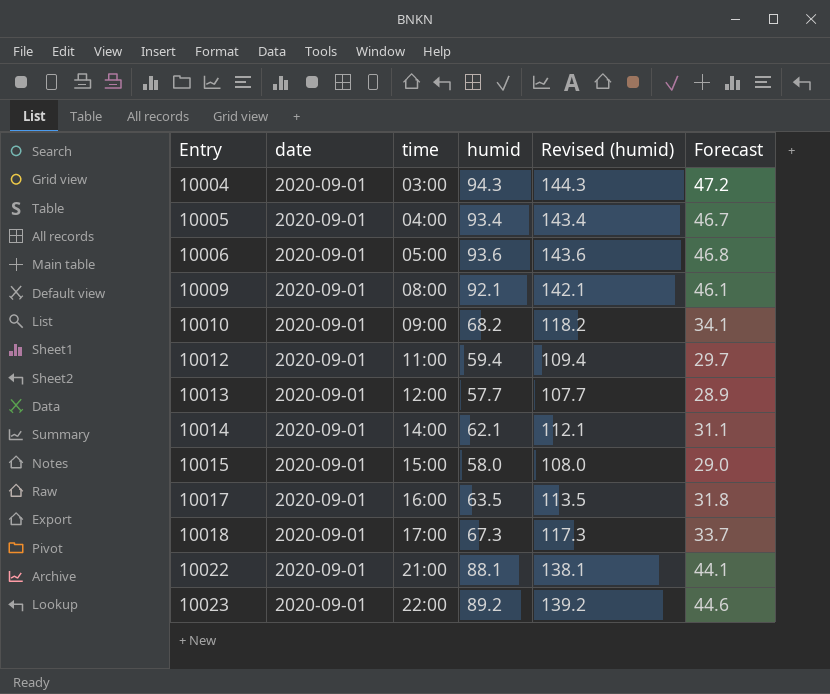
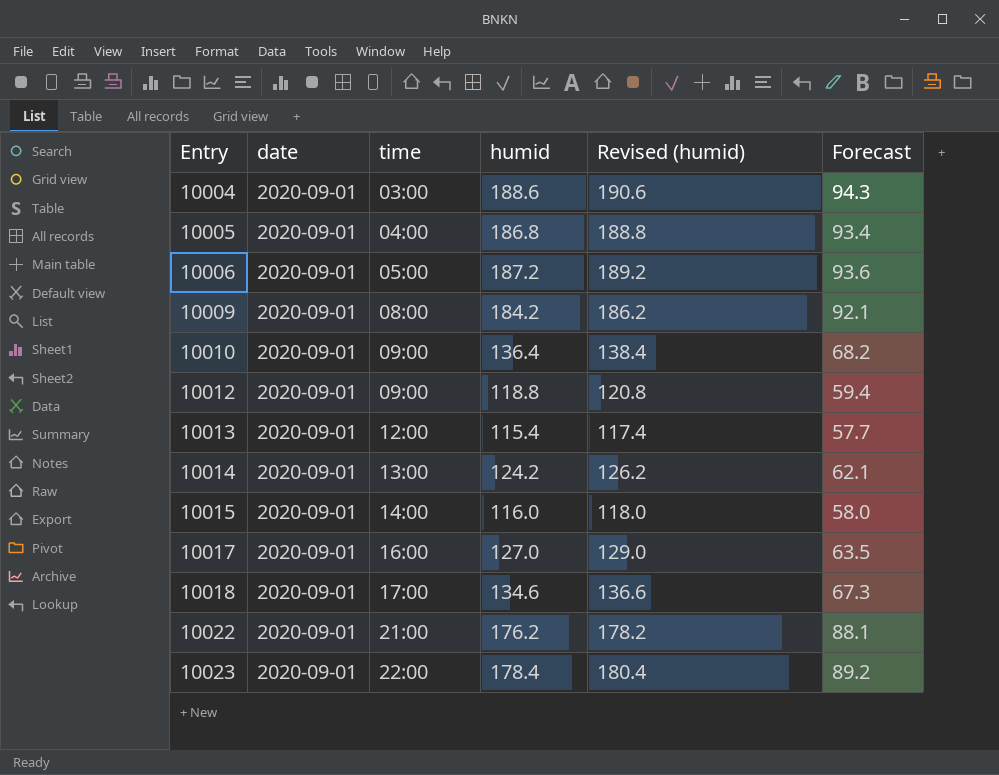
column Revised (humid) | formula: [humid] + 50 -> [humid] + 2
10004 | humid: 94.3 -> 188.6
10004 | Forecast: 47.2 -> 94.3
10005 | humid: 93.4 -> 186.8
10005 | Forecast: 46.7 -> 93.4
10006 | humid: 93.6 -> 187.2
10006 | Forecast: 46.8 -> 93.6
10009 | humid: 92.1 -> 184.2
10009 | Forecast: 46.1 -> 92.1
10010 | humid: 68.2 -> 136.4
10010 | Forecast: 34.1 -> 68.2
10012 | time: 11:00 -> 09:00
10012 | humid: 59.4 -> 118.8
10012 | Forecast: 29.7 -> 59.4
10013 | humid: 57.7 -> 115.4
10013 | Forecast: 28.9 -> 57.7
10014 | time: 14:00 -> 13:00
10014 | humid: 62.1 -> 124.2
10014 | Forecast: 31.1 -> 62.1
10015 | time: 15:00 -> 14:00
10015 | humid: 58.0 -> 116.0
10015 | Forecast: 29.0 -> 58.0
10017 | humid: 63.5 -> 127.0
10017 | Forecast: 31.8 -> 63.5
10018 | humid: 67.3 -> 134.6
10018 | Forecast: 33.7 -> 67.3
10022 | humid: 88.1 -> 176.2
10022 | Forecast: 44.1 -> 88.1
10023 | humid: 89.2 -> 178.4
10023 | Forecast: 44.6 -> 89.2

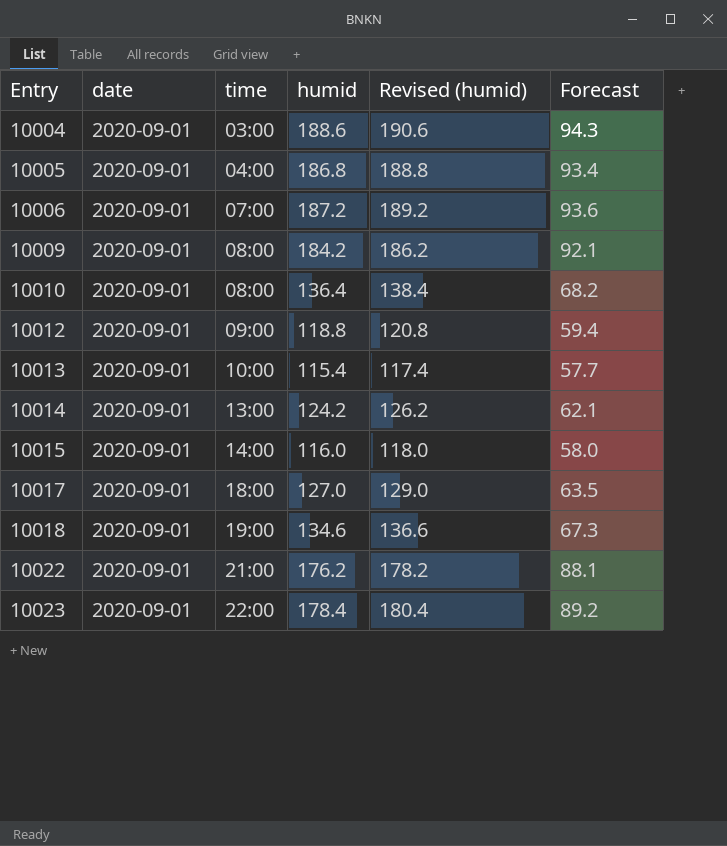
10006 | time: 05:00 -> 07:00
10010 | time: 09:00 -> 08:00
10013 | time: 12:00 -> 10:00
10017 | time: 16:00 -> 18:00
10018 | time: 17:00 -> 19:00

